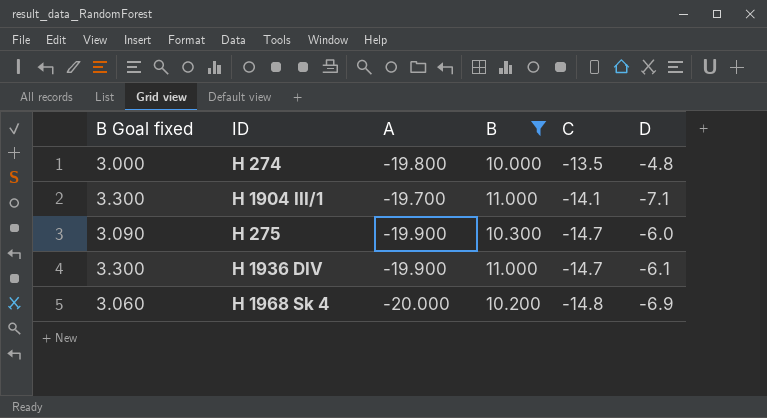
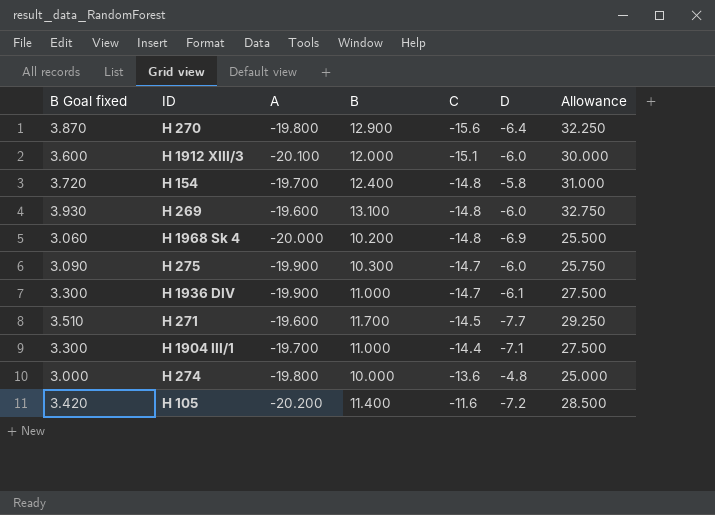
filter: B <= 11.000 -> none
row order: C descending -> C ascending
column Allowance | formula: none -> [B] * 2.5
H 1904 III/1 | C: -14.1 -> -14.4
H 274 | C: -13.5 -> -13.6

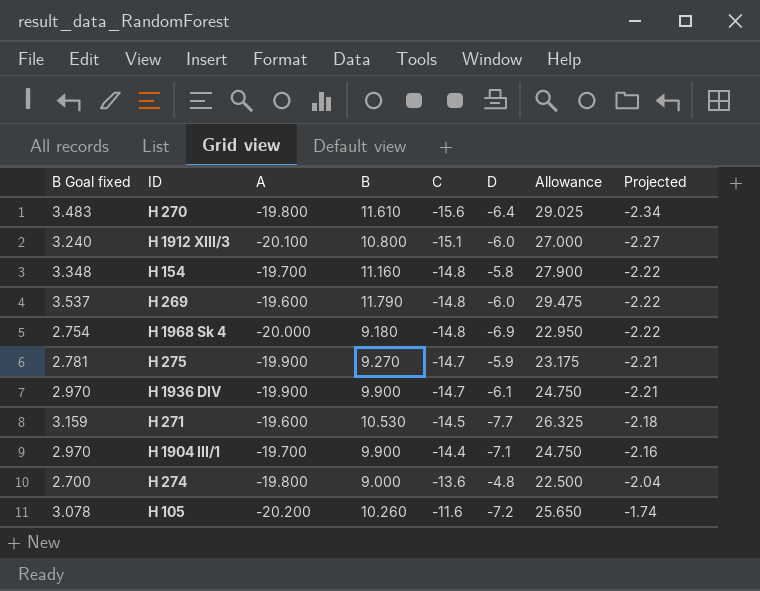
column Projected | formula: none -> [C] * 0.15
H 270 | B Goal fixed: 3.870 -> 3.483
H 270 | B: 12.900 -> 11.610
H 270 | Allowance: 32.250 -> 29.025
H 1912 XIII/3 | B Goal fixed: 3.600 -> 3.240
H 1912 XIII/3 | B: 12.000 -> 10.800
H 1912 XIII/3 | Allowance: 30.000 -> 27.000
H 154 | B Goal fixed: 3.720 -> 3.348
H 154 | B: 12.400 -> 11.160
H 154 | Allowance: 31.000 -> 27.900
H 269 | B Goal fixed: 3.930 -> 3.537
H 269 | B: 13.100 -> 11.790
H 269 | Allowance: 32.750 -> 29.475
H 1968 Sk 4 | B Goal fixed: 3.060 -> 2.754
H 1968 Sk 4 | B: 10.200 -> 9.180
H 1968 Sk 4 | Allowance: 25.500 -> 22.950
H 275 | B Goal fixed: 3.090 -> 2.781
H 275 | B: 10.300 -> 9.270
H 275 | D: -6.0 -> -5.9
H 275 | Allowance: 25.750 -> 23.175
H 1936 DIV | B Goal fixed: 3.300 -> 2.970
H 1936 DIV | B: 11.000 -> 9.900
H 1936 DIV | Allowance: 27.500 -> 24.750
H 271 | B Goal fixed: 3.510 -> 3.159
H 271 | B: 11.700 -> 10.530
H 271 | Allowance: 29.250 -> 26.325
H 1904 III/1 | B Goal fixed: 3.300 -> 2.970
H 1904 III/1 | B: 11.000 -> 9.900
H 1904 III/1 | Allowance: 27.500 -> 24.750
H 274 | B Goal fixed: 3.000 -> 2.700
H 274 | B: 10.000 -> 9.000
H 274 | Allowance: 25.000 -> 22.500
H 105 | B Goal fixed: 3.420 -> 3.078
H 105 | B: 11.400 -> 10.260
H 105 | Allowance: 28.500 -> 25.650

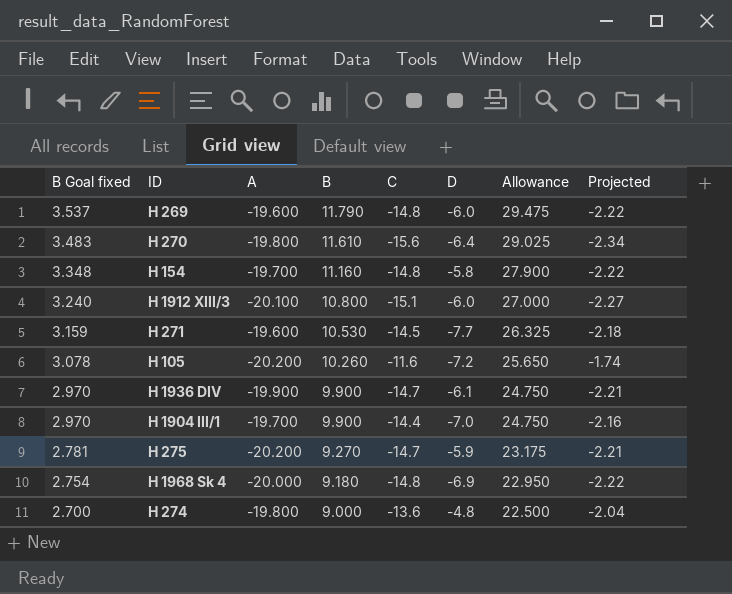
row order: C ascending -> B Goal fixed descending
H 1904 III/1 | D: -7.1 -> -7.0
H 275 | A: -19.900 -> -20.200

